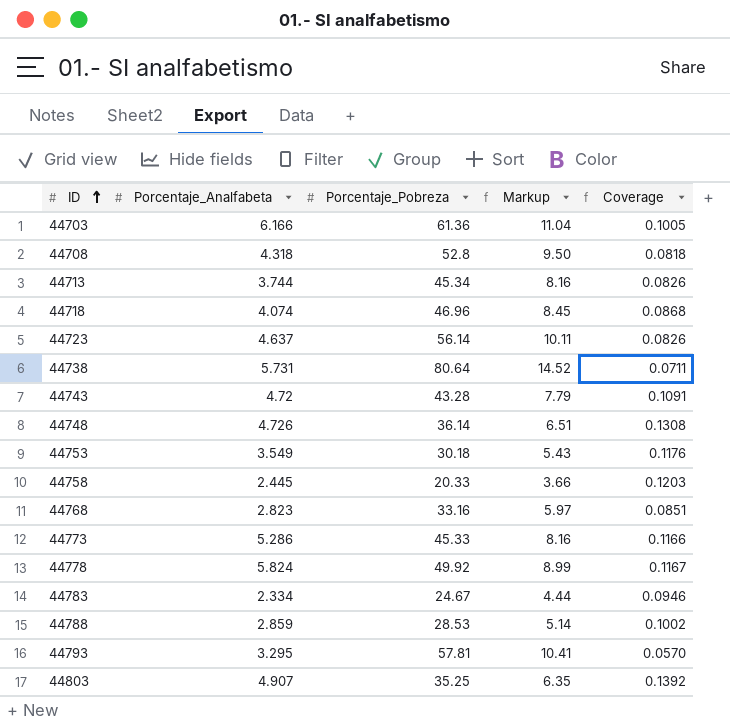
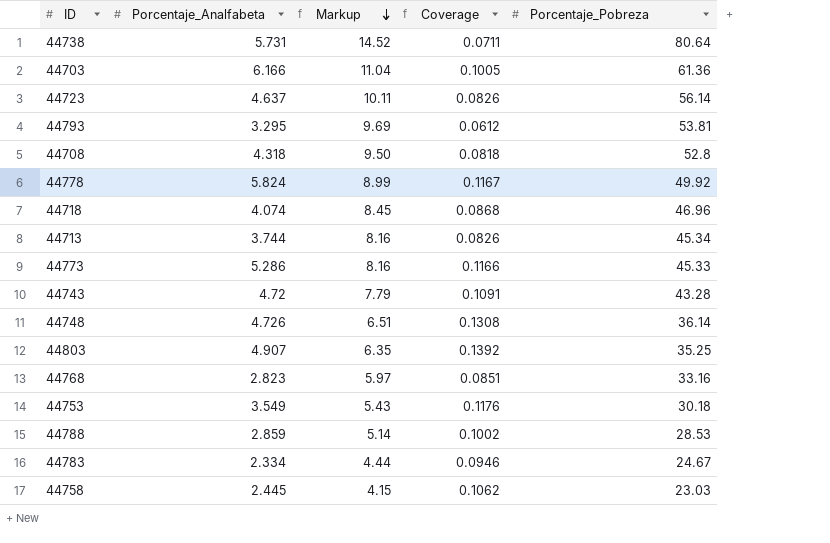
row order: ID ascending -> Markup descending
column Porcentaje_Pobreza | position: 3 -> 5
44793 | Markup: 10.41 -> 9.69
44793 | Coverage: 0.0570 -> 0.0612
44793 | Porcentaje_Pobreza: 57.81 -> 53.81
44758 | Markup: 3.66 -> 4.15
44758 | Coverage: 0.1203 -> 0.1062
44758 | Porcentaje_Pobreza: 20.33 -> 23.03

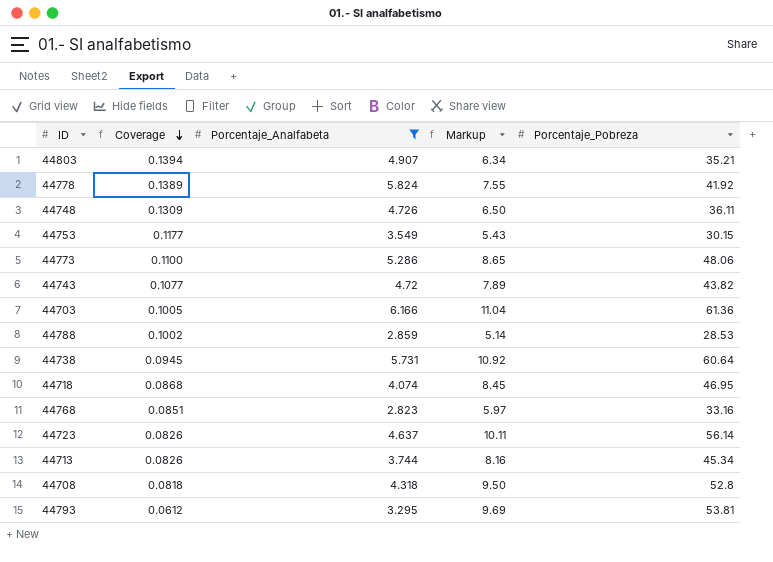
filter: none -> Porcentaje_Analfabeta >= 2.823
row order: Markup descending -> Coverage descending
column Coverage | position: 4 -> 2
44803 | Coverage: 0.1392 -> 0.1394
44803 | Markup: 6.35 -> 6.34
44803 | Porcentaje_Pobreza: 35.25 -> 35.21
44778 | Coverage: 0.1167 -> 0.1389
44778 | Markup: 8.99 -> 7.55
44778 | Porcentaje_Pobreza: 49.92 -> 41.92
44748 | Coverage: 0.1308 -> 0.1309
44748 | Markup: 6.51 -> 6.50
44748 | Porcentaje_Pobreza: 36.14 -> 36.11
44753 | Coverage: 0.1176 -> 0.1177
44753 | Porcentaje_Pobreza: 30.18 -> 30.15
44773 | Coverage: 0.1166 -> 0.1100
44773 | Markup: 8.16 -> 8.65
44773 | Porcentaje_Pobreza: 45.33 -> 48.06
44743 | Coverage: 0.1091 -> 0.1077
44743 | Markup: 7.79 -> 7.89
44743 | Porcentaje_Pobreza: 43.28 -> 43.82
44738 | Coverage: 0.0711 -> 0.0945
44738 | Markup: 14.52 -> 10.92
44738 | Porcentaje_Pobreza: 80.64 -> 60.64
44718 | Porcentaje_Pobreza: 46.96 -> 46.95

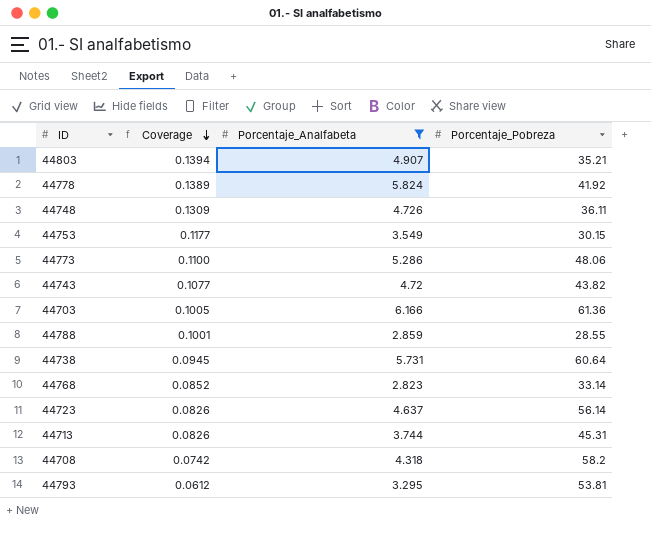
column Markup | formula: [Porcentaje_Pobreza] * 0.18 -> none
row 44718: 0.0868 | 4.074 | 8.45 | 46.95 -> none
44788 | Coverage: 0.1002 -> 0.1001
44788 | Porcentaje_Pobreza: 28.53 -> 28.55
44768 | Coverage: 0.0851 -> 0.0852
44768 | Porcentaje_Pobreza: 33.16 -> 33.14
44713 | Porcentaje_Pobreza: 45.34 -> 45.31
44708 | Coverage: 0.0818 -> 0.0742
44708 | Porcentaje_Pobreza: 52.8 -> 58.2

